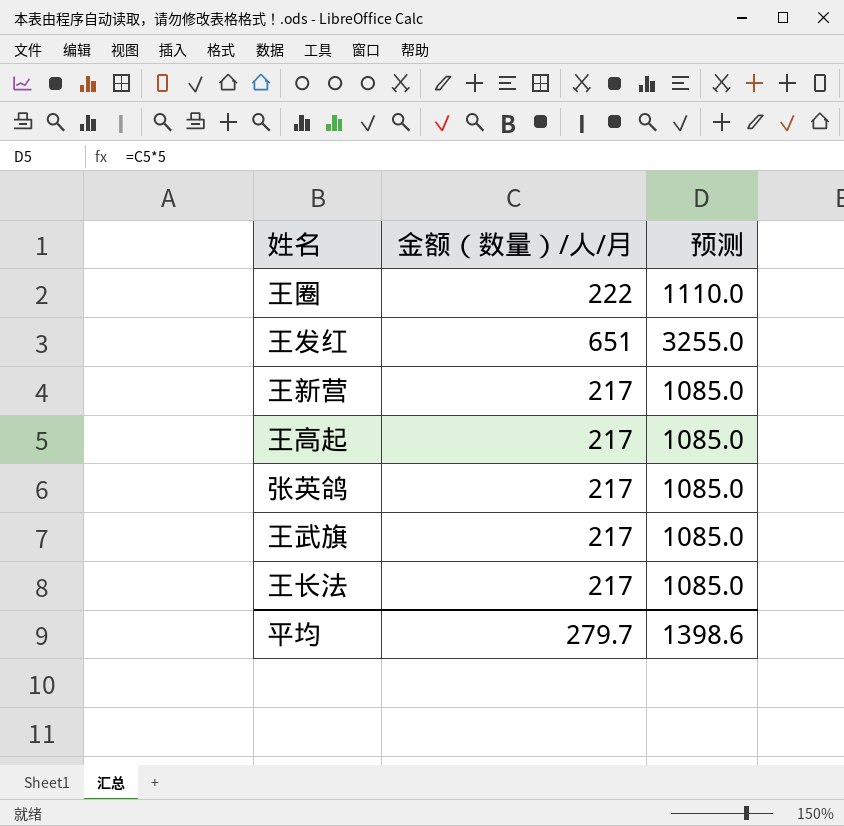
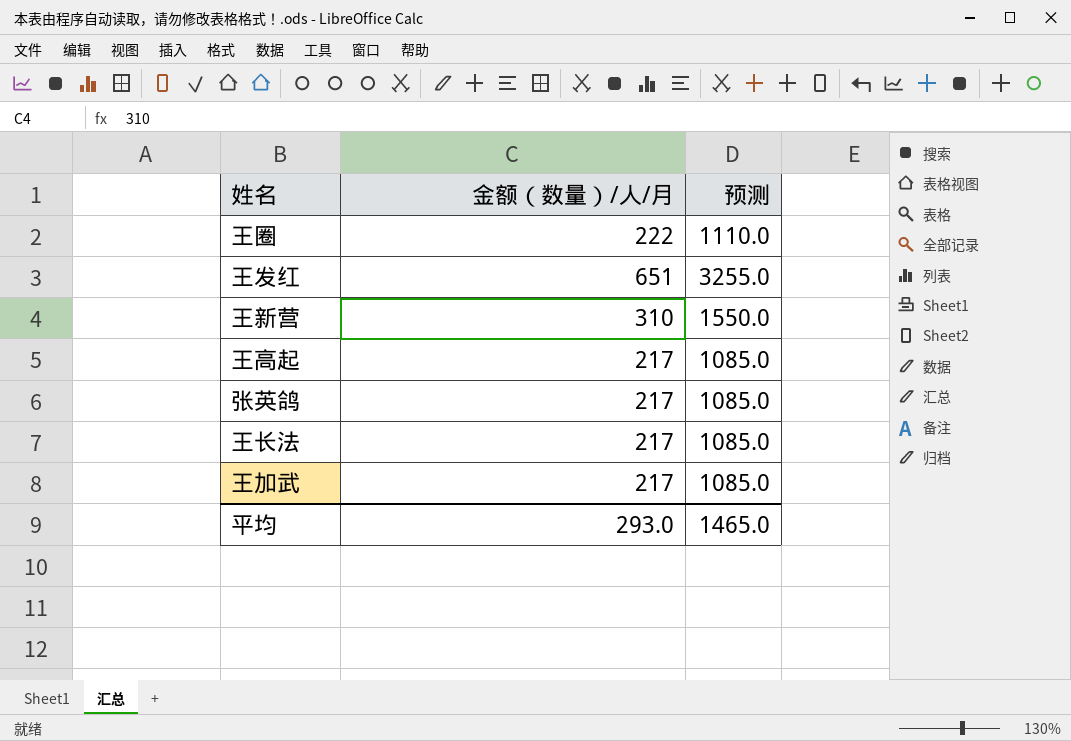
row 王武旗: 217 | 1085.0 -> none
王新营 | 金额（数量）/人/月: 217 -> 310
王新营 | 预测: 1085.0 -> 1550.0
row 王加武: none -> 217 | 1085.0
平均 | 金额（数量）/人/月: 279.7 -> 293.0
平均 | 预测: 1398.6 -> 1465.0

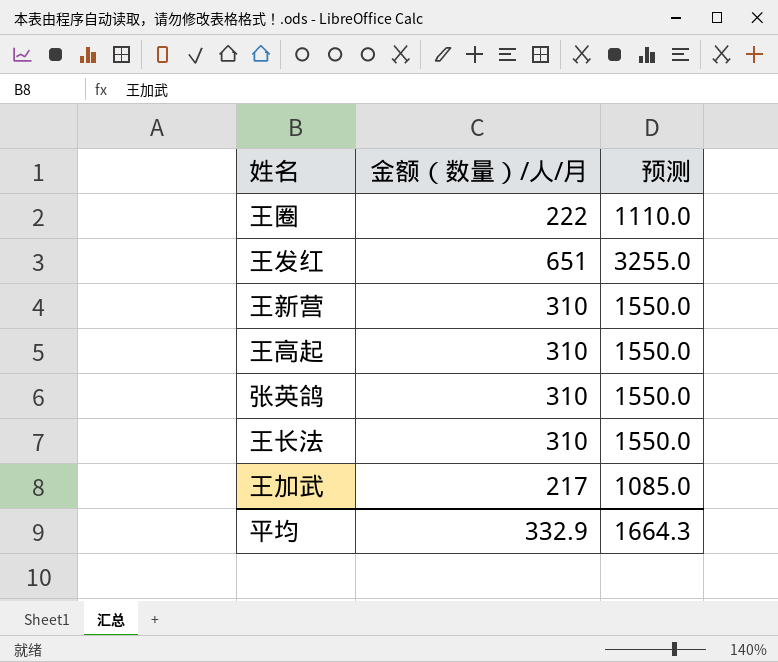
王高起 | 金额（数量）/人/月: 217 -> 310
王高起 | 预测: 1085.0 -> 1550.0
张英鸽 | 金额（数量）/人/月: 217 -> 310
张英鸽 | 预测: 1085.0 -> 1550.0
王长法 | 金额（数量）/人/月: 217 -> 310
王长法 | 预测: 1085.0 -> 1550.0
平均 | 金额（数量）/人/月: 293.0 -> 332.9
平均 | 预测: 1465.0 -> 1664.3

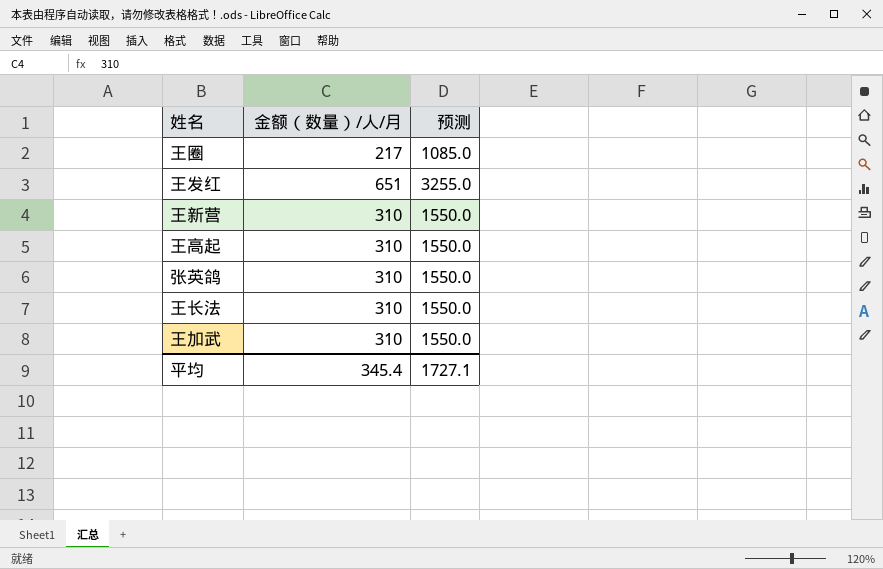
王圈 | 金额（数量）/人/月: 222 -> 217
王圈 | 预测: 1110.0 -> 1085.0
王加武 | 金额（数量）/人/月: 217 -> 310
王加武 | 预测: 1085.0 -> 1550.0
平均 | 金额（数量）/人/月: 332.9 -> 345.4
平均 | 预测: 1664.3 -> 1727.1

